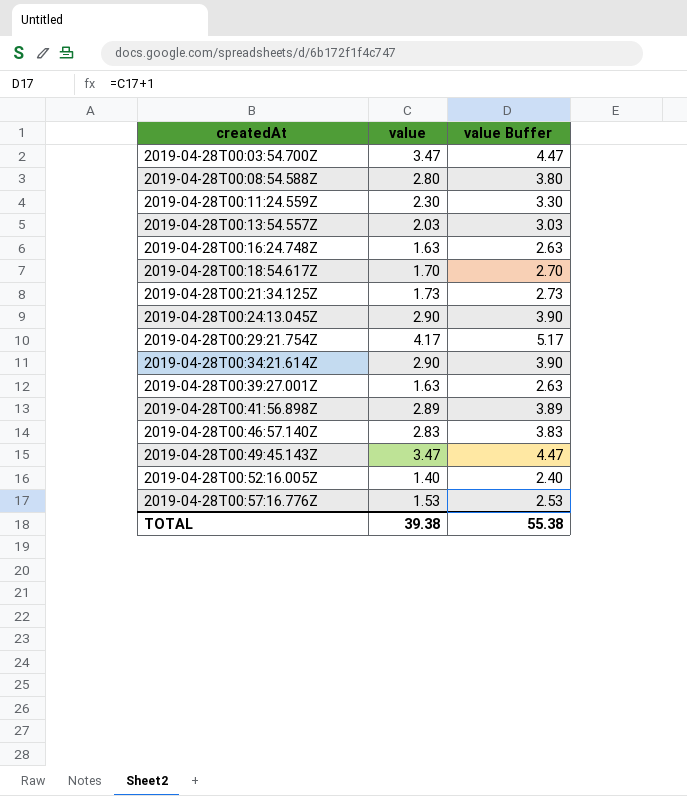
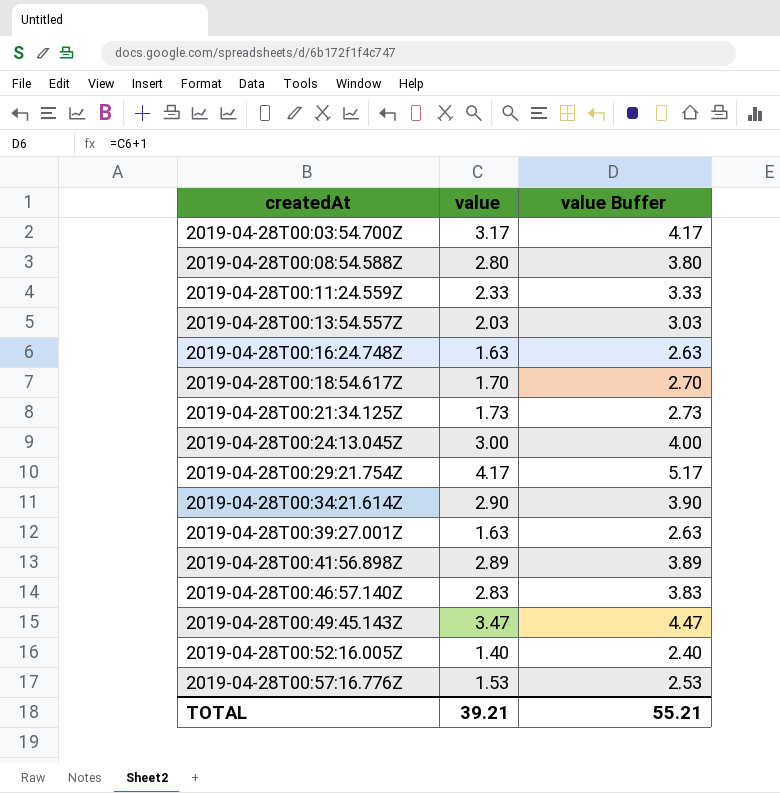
2019-04-28T00:03:54.700Z | value: 3.47 -> 3.17
2019-04-28T00:03:54.700Z | value Buffer: 4.47 -> 4.17
2019-04-28T00:11:24.559Z | value: 2.30 -> 2.33
2019-04-28T00:11:24.559Z | value Buffer: 3.30 -> 3.33
2019-04-28T00:24:13.045Z | value: 2.90 -> 3.00
2019-04-28T00:24:13.045Z | value Buffer: 3.90 -> 4.00
TOTAL | value: 39.38 -> 39.21
TOTAL | value Buffer: 55.38 -> 55.21

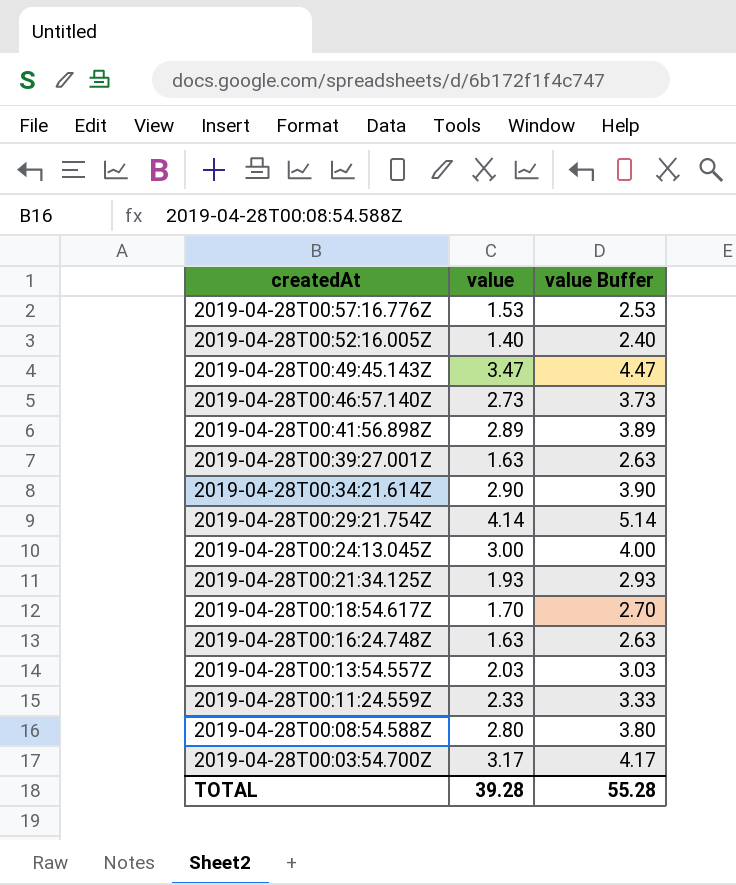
row order: createdAt ascending -> createdAt descending
2019-04-28T00:46:57.140Z | value: 2.83 -> 2.73
2019-04-28T00:46:57.140Z | value Buffer: 3.83 -> 3.73
2019-04-28T00:29:21.754Z | value: 4.17 -> 4.14
2019-04-28T00:29:21.754Z | value Buffer: 5.17 -> 5.14
2019-04-28T00:21:34.125Z | value: 1.73 -> 1.93
2019-04-28T00:21:34.125Z | value Buffer: 2.73 -> 2.93
TOTAL | value: 39.21 -> 39.28
TOTAL | value Buffer: 55.21 -> 55.28

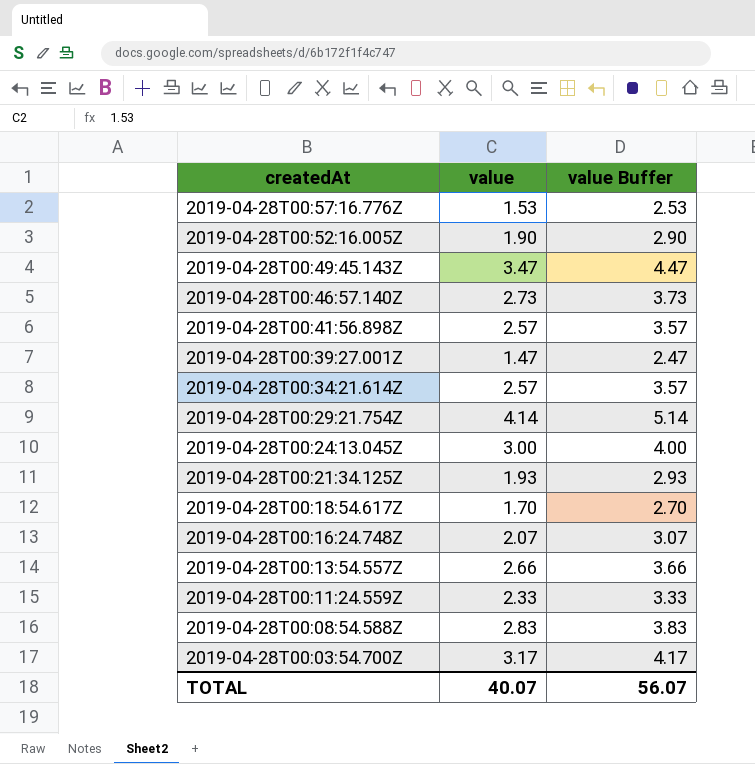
2019-04-28T00:52:16.005Z | value: 1.40 -> 1.90
2019-04-28T00:52:16.005Z | value Buffer: 2.40 -> 2.90
2019-04-28T00:41:56.898Z | value: 2.89 -> 2.57
2019-04-28T00:41:56.898Z | value Buffer: 3.89 -> 3.57
2019-04-28T00:39:27.001Z | value: 1.63 -> 1.47
2019-04-28T00:39:27.001Z | value Buffer: 2.63 -> 2.47
2019-04-28T00:34:21.614Z | value: 2.90 -> 2.57
2019-04-28T00:34:21.614Z | value Buffer: 3.90 -> 3.57
2019-04-28T00:16:24.748Z | value: 1.63 -> 2.07
2019-04-28T00:16:24.748Z | value Buffer: 2.63 -> 3.07
2019-04-28T00:13:54.557Z | value: 2.03 -> 2.66
2019-04-28T00:13:54.557Z | value Buffer: 3.03 -> 3.66
2019-04-28T00:08:54.588Z | value: 2.80 -> 2.83
2019-04-28T00:08:54.588Z | value Buffer: 3.80 -> 3.83
TOTAL | value: 39.28 -> 40.07
TOTAL | value Buffer: 55.28 -> 56.07

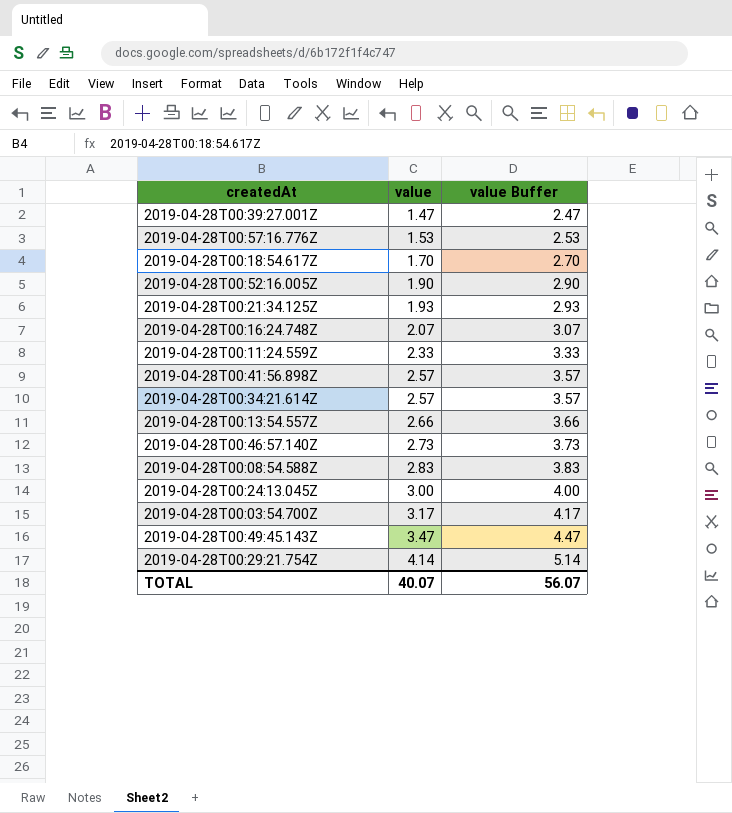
row order: createdAt descending -> value ascending

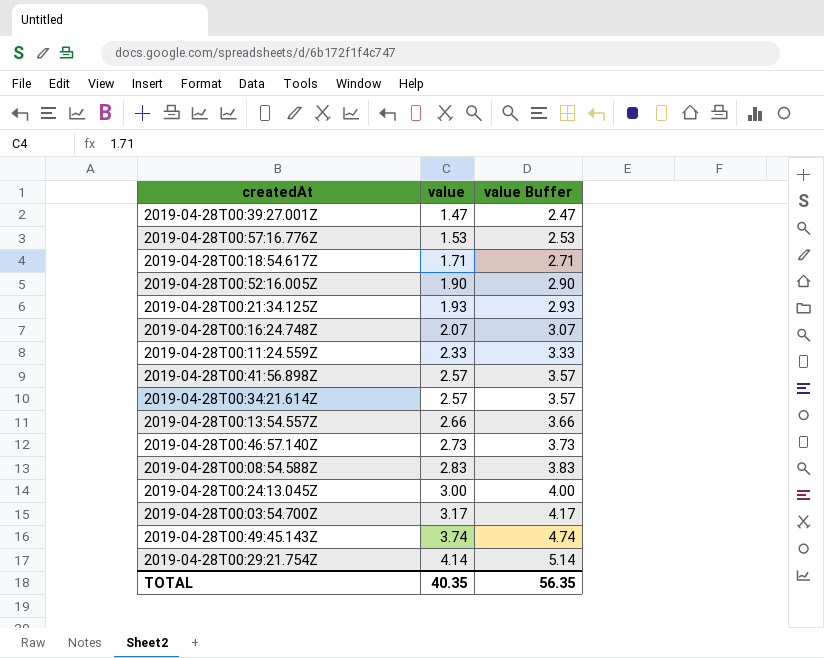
2019-04-28T00:18:54.617Z | value: 1.70 -> 1.71
2019-04-28T00:18:54.617Z | value Buffer: 2.70 -> 2.71
2019-04-28T00:49:45.143Z | value: 3.47 -> 3.74
2019-04-28T00:49:45.143Z | value Buffer: 4.47 -> 4.74
TOTAL | value: 40.07 -> 40.35
TOTAL | value Buffer: 56.07 -> 56.35

